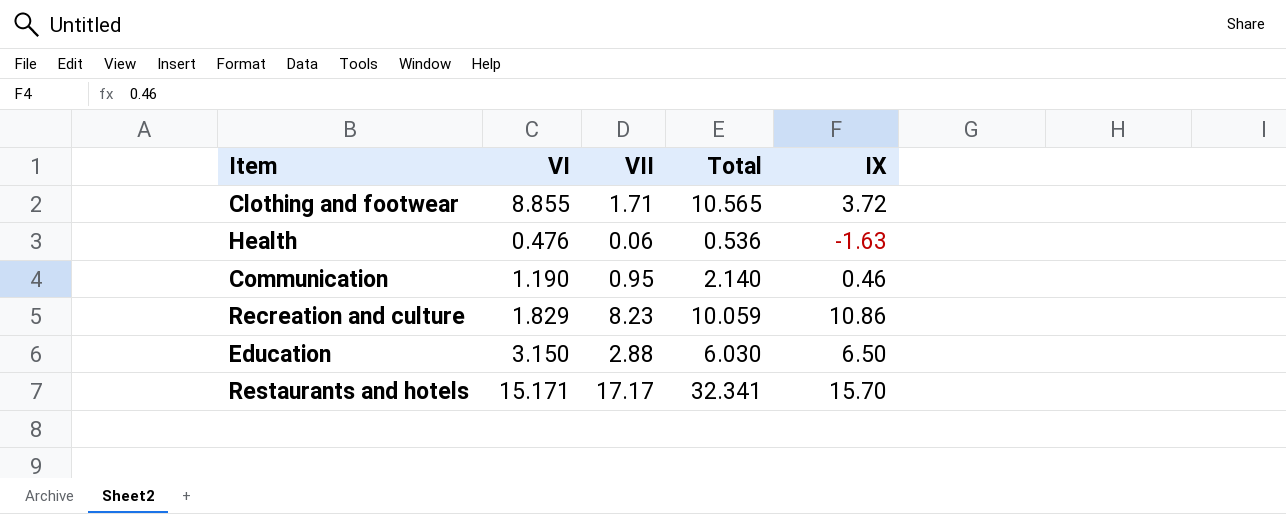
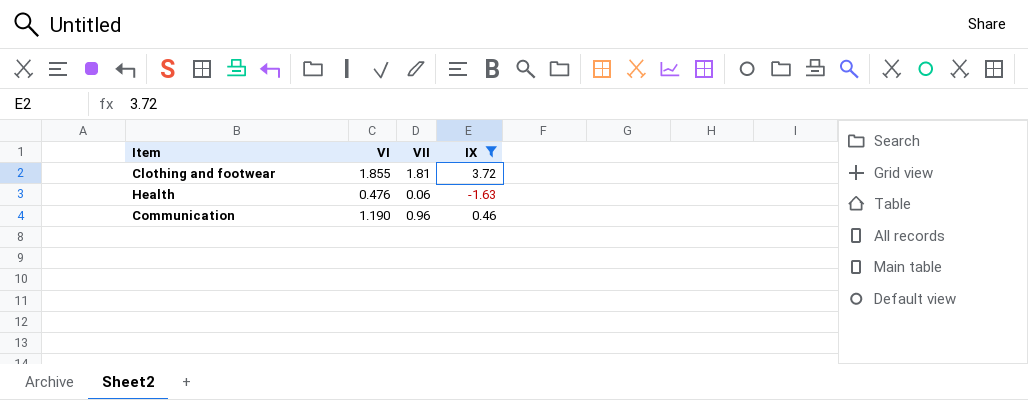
filter: none -> IX <= 3.72
column Total | formula: [VI] + [VII] -> none
Clothing and footwear | VI: 8.855 -> 1.855
Clothing and footwear | VII: 1.71 -> 1.81
Communication | VII: 0.95 -> 0.96

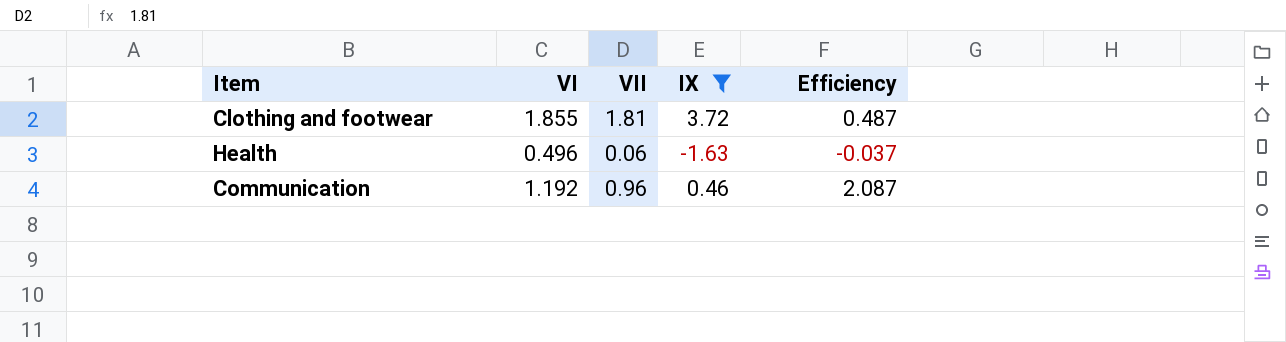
column Efficiency | formula: none -> [VII] / [IX]
Health | VI: 0.476 -> 0.496
Communication | VI: 1.190 -> 1.192

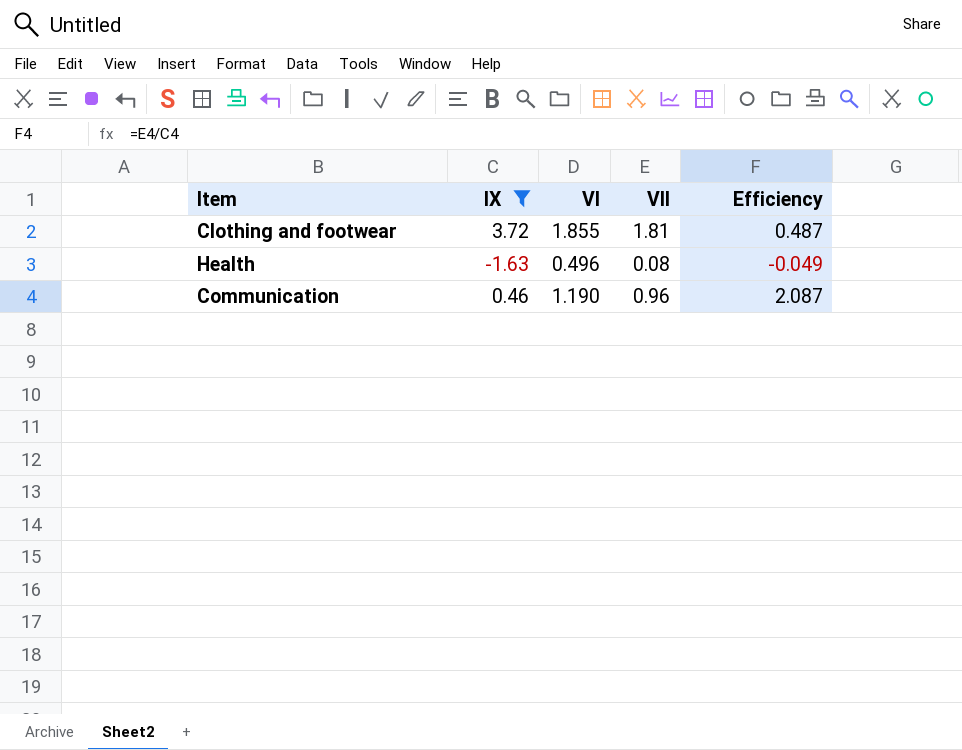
column IX | position: 4 -> 2
Health | VII: 0.06 -> 0.08
Health | Efficiency: -0.037 -> -0.049
Communication | VI: 1.192 -> 1.190

